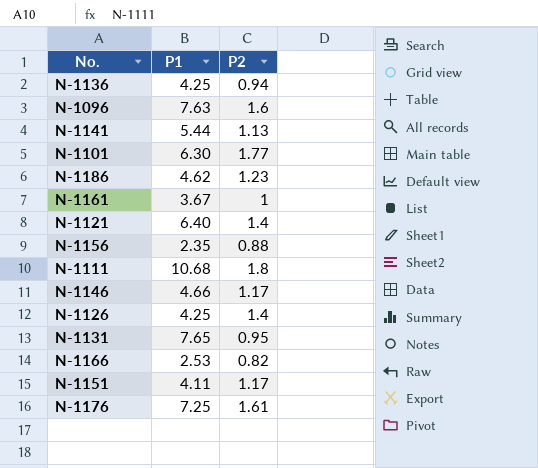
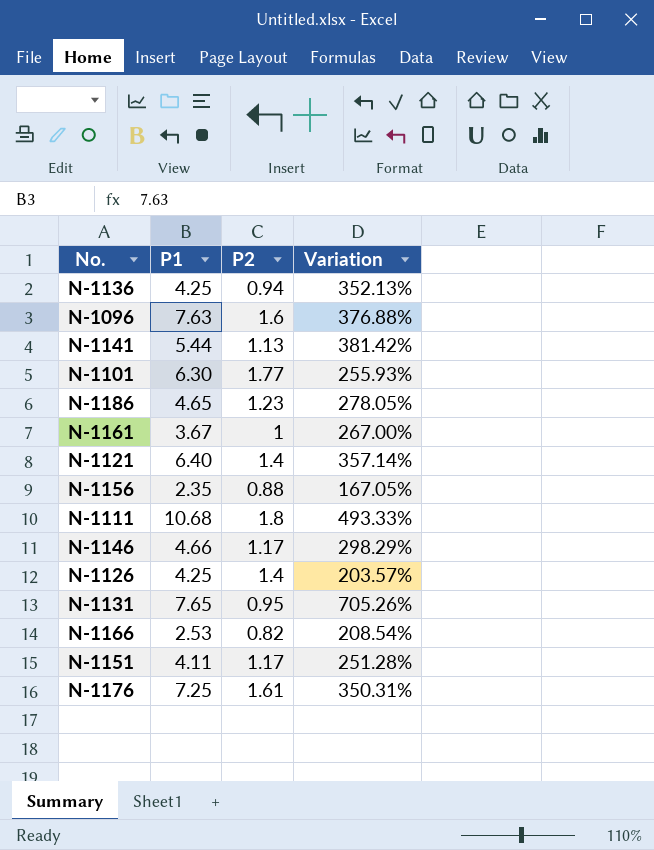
column Variation | formula: none -> ([P1] - [P2]) / [P2]
N-1186 | P1: 4.62 -> 4.65

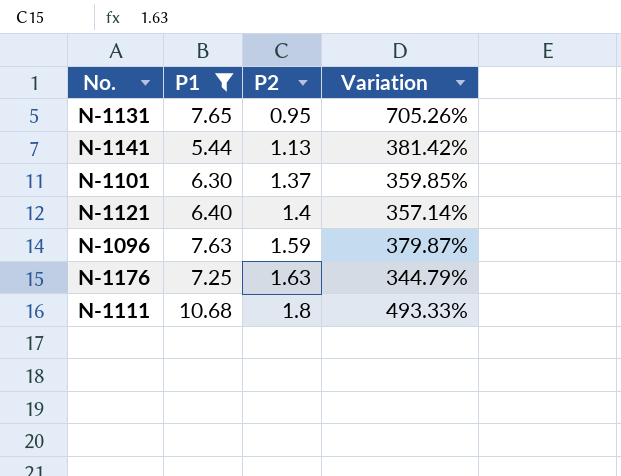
filter: none -> P1 >= 5.44
row order: none -> P2 ascending
N-1101 | P2: 1.77 -> 1.37
N-1101 | Variation: 255.93% -> 359.85%
N-1096 | P2: 1.6 -> 1.59
N-1096 | Variation: 376.88% -> 379.87%
N-1176 | P2: 1.61 -> 1.63
N-1176 | Variation: 350.31% -> 344.79%

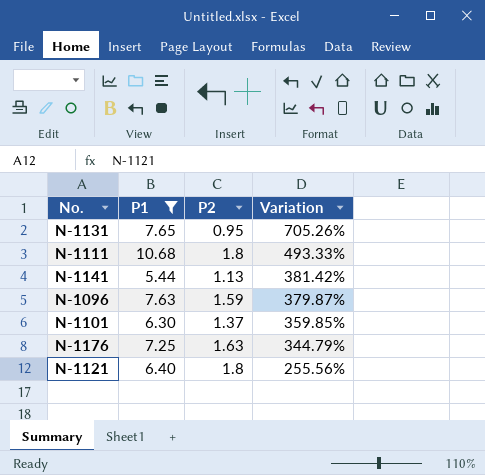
row order: P2 ascending -> Variation descending
N-1121 | P2: 1.4 -> 1.8
N-1121 | Variation: 357.14% -> 255.56%

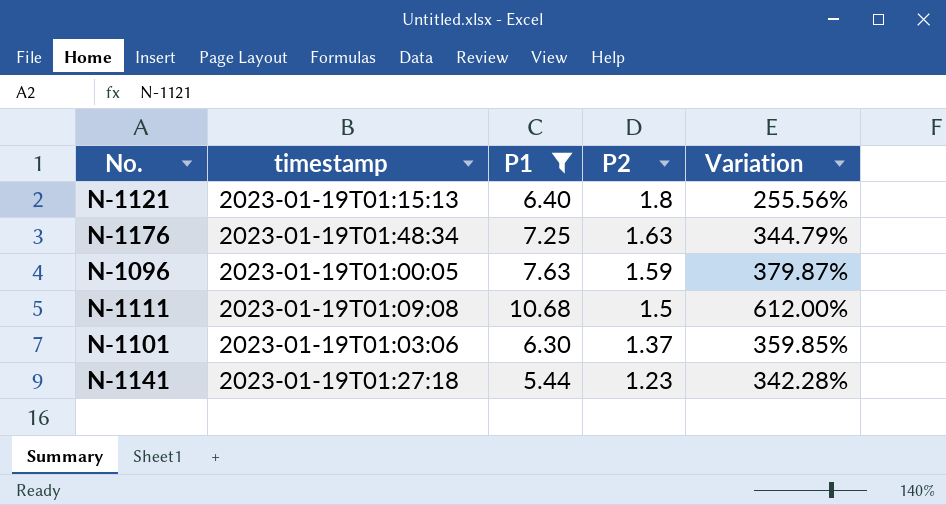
row order: Variation descending -> P2 descending
column timestamp | position: none -> 2
row N-1131: 7.65 | 0.95 | 705.26% -> none
N-1111 | P2: 1.8 -> 1.5
N-1111 | Variation: 493.33% -> 612.00%
N-1141 | P2: 1.13 -> 1.23
N-1141 | Variation: 381.42% -> 342.28%

